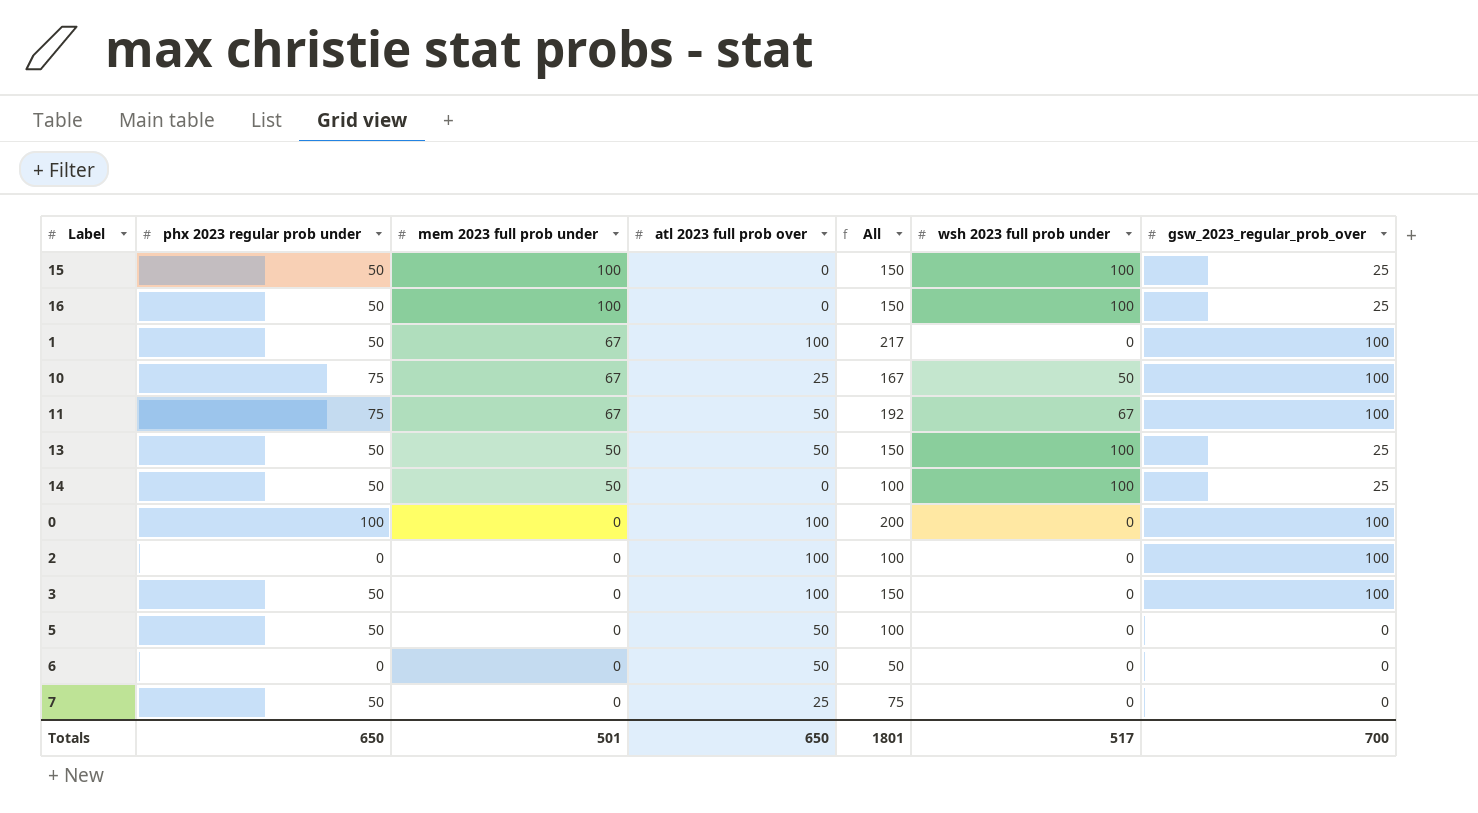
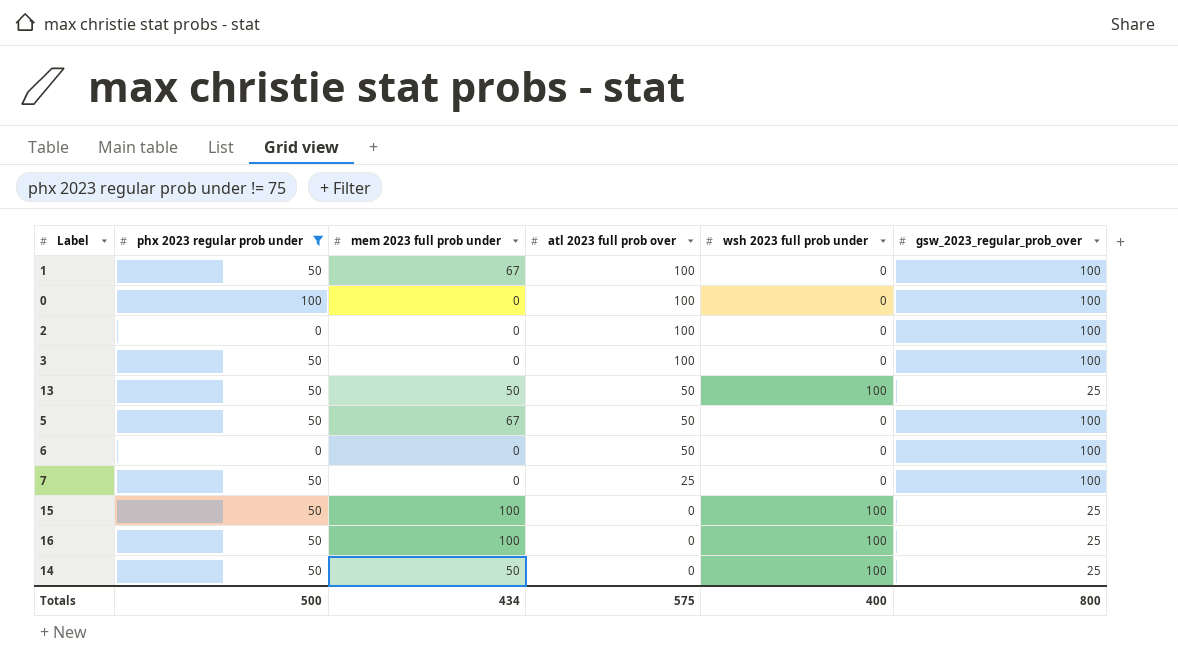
filter: none -> phx 2023 regular prob under != 75
row order: mem 2023 full prob under descending -> atl 2023 full prob over descending
column All | formula: [phx 2023 regular prob under] + [mem 2023 full prob under] + [atl 2023 full prob over] -> none
5 | mem 2023 full prob under: 0 -> 67
5 | gsw_2023_regular_prob_over: 0 -> 100
6 | gsw_2023_regular_prob_over: 0 -> 100
7 | gsw_2023_regular_prob_over: 0 -> 100
Totals | phx 2023 regular prob under: 650 -> 500
Totals | mem 2023 full prob under: 501 -> 434
Totals | atl 2023 full prob over: 650 -> 575
Totals | wsh 2023 full prob under: 517 -> 400
Totals | gsw_2023_regular_prob_over: 700 -> 800

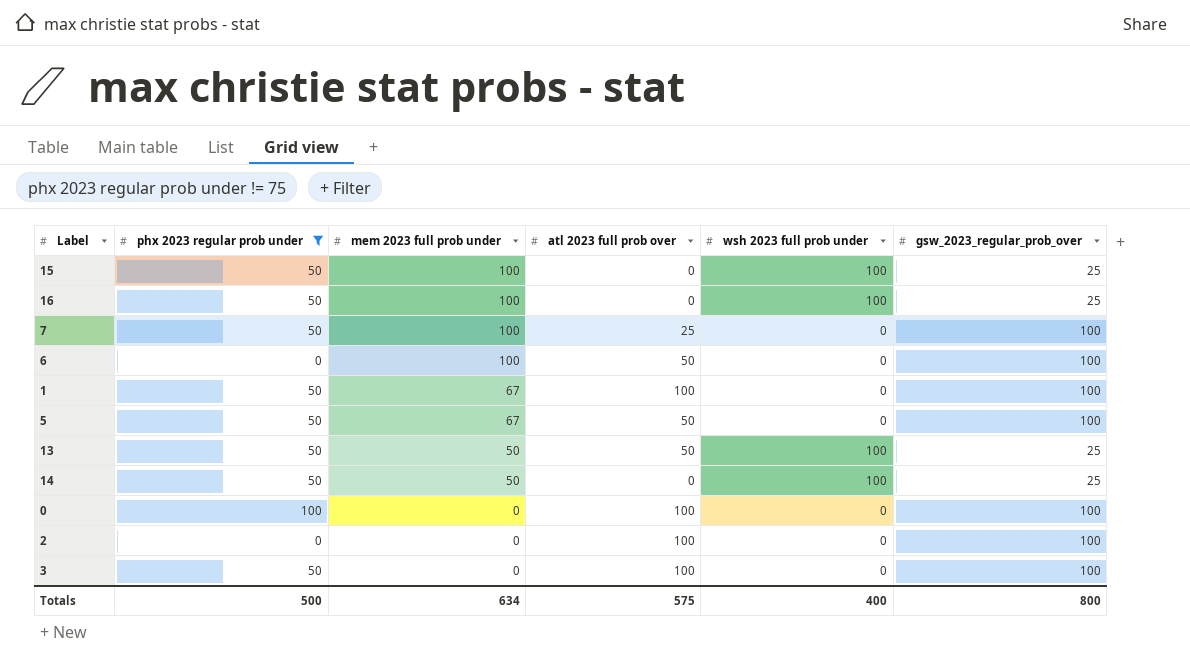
row order: atl 2023 full prob over descending -> mem 2023 full prob under descending
7 | mem 2023 full prob under: 0 -> 100
6 | mem 2023 full prob under: 0 -> 100
Totals | mem 2023 full prob under: 434 -> 634

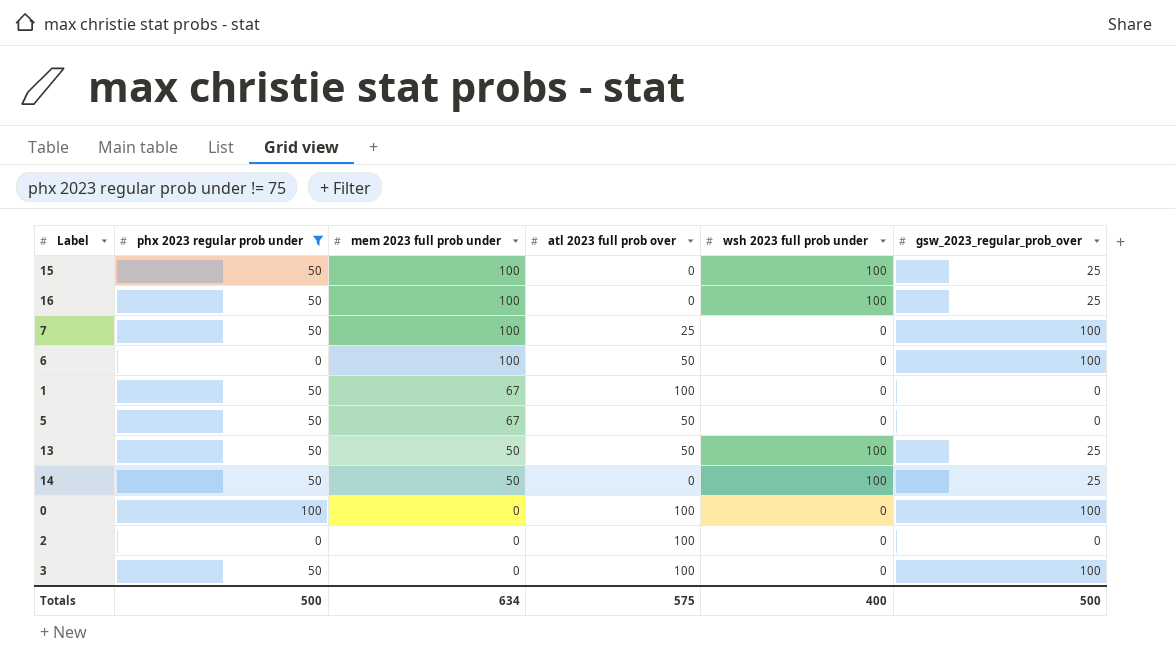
1 | gsw_2023_regular_prob_over: 100 -> 0
5 | gsw_2023_regular_prob_over: 100 -> 0
2 | gsw_2023_regular_prob_over: 100 -> 0
Totals | gsw_2023_regular_prob_over: 800 -> 500

